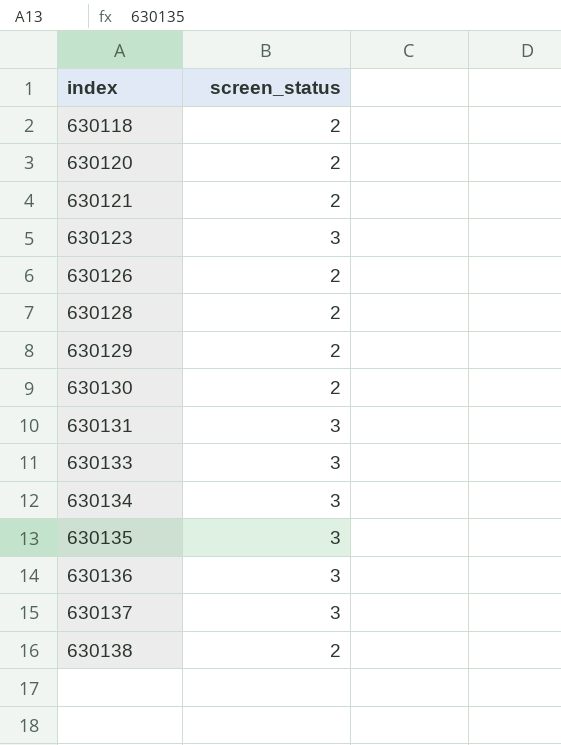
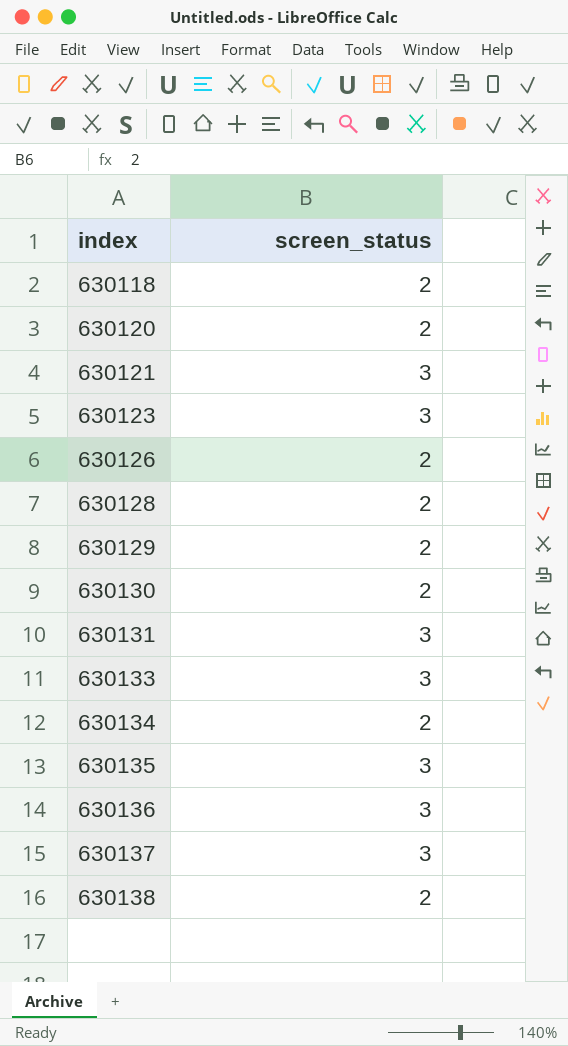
630121 | screen_status: 2 -> 3
630134 | screen_status: 3 -> 2

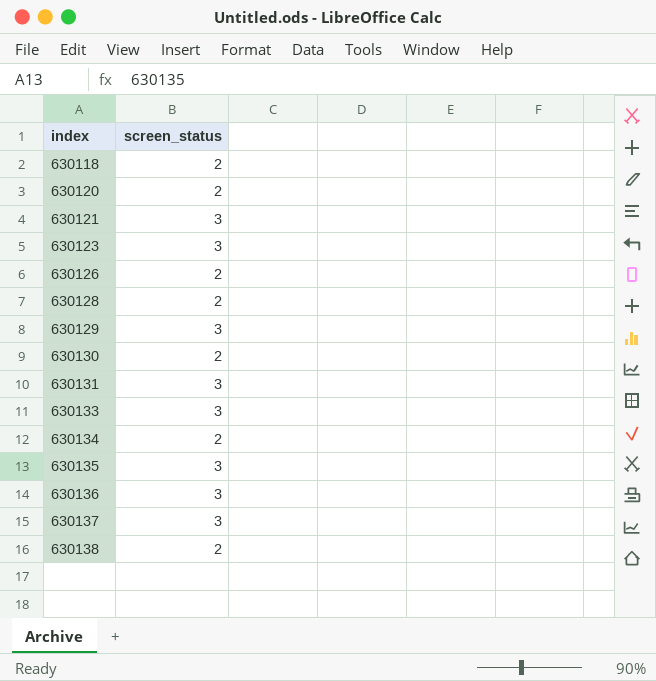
630129 | screen_status: 2 -> 3

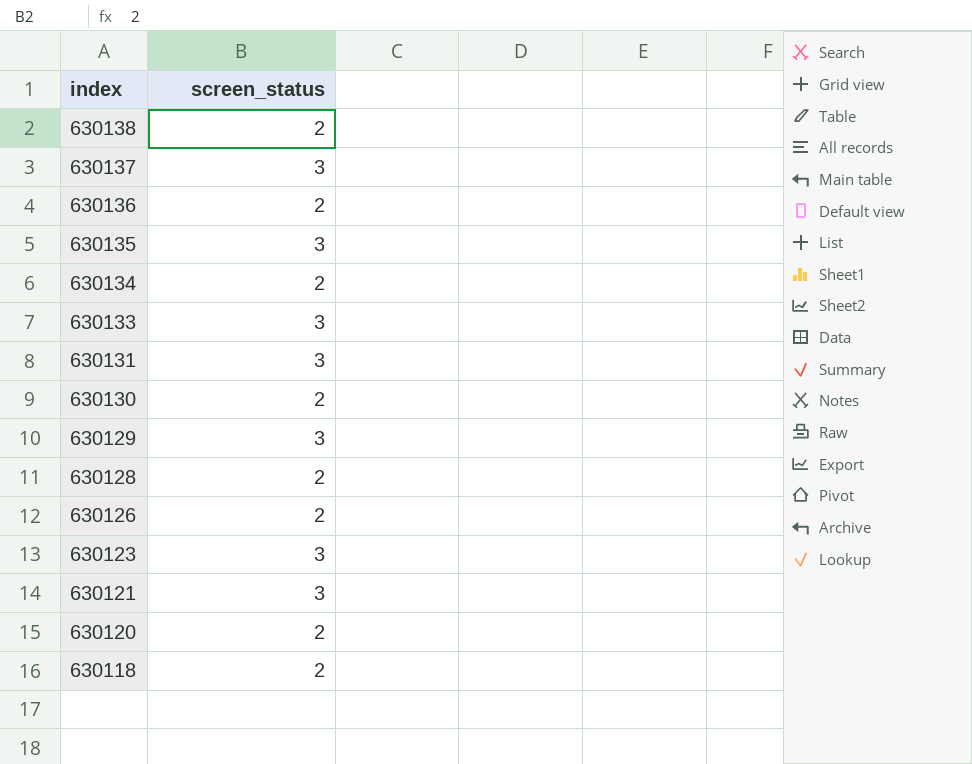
row order: index ascending -> index descending
630136 | screen_status: 3 -> 2

